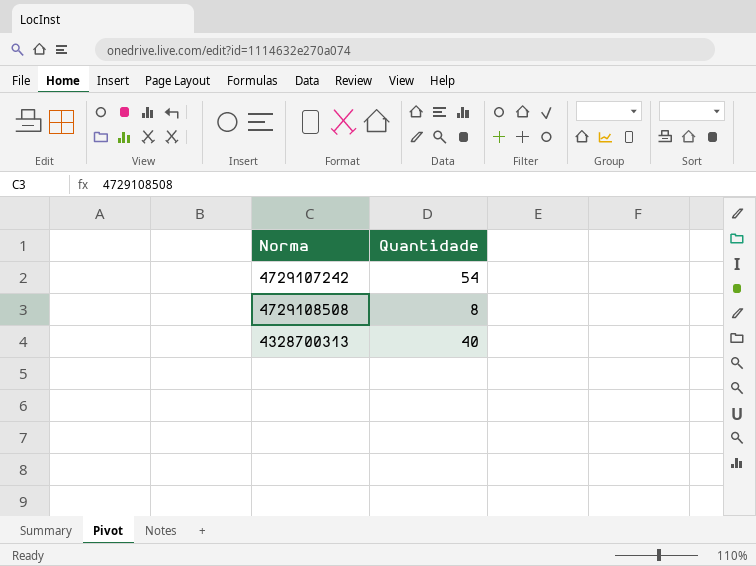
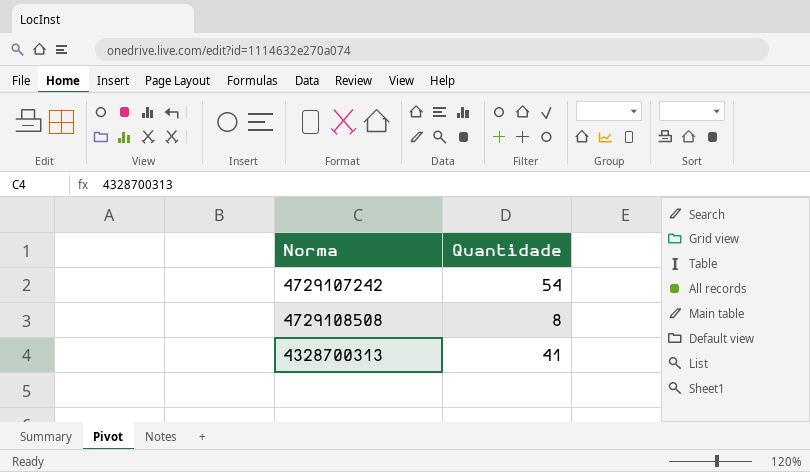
4328700313 | Quantidade: 40 -> 41

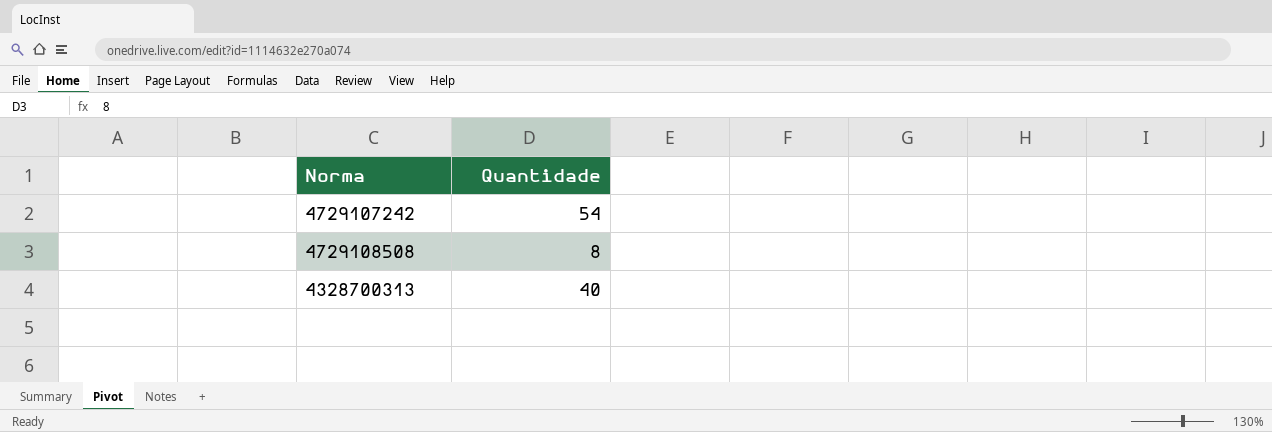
4328700313 | Quantidade: 41 -> 40

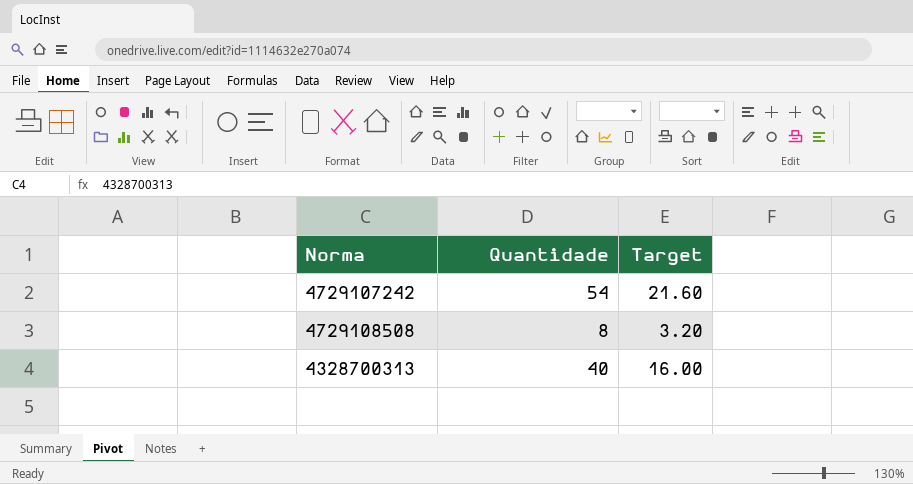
column Target | formula: none -> [Quantidade] * 0.4

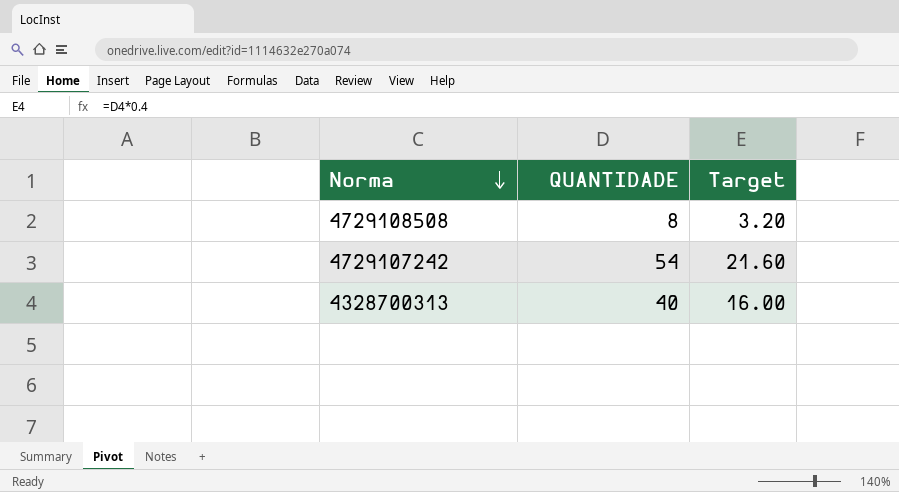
row order: none -> Norma descending
column name: Quantidade -> QUANTIDADE

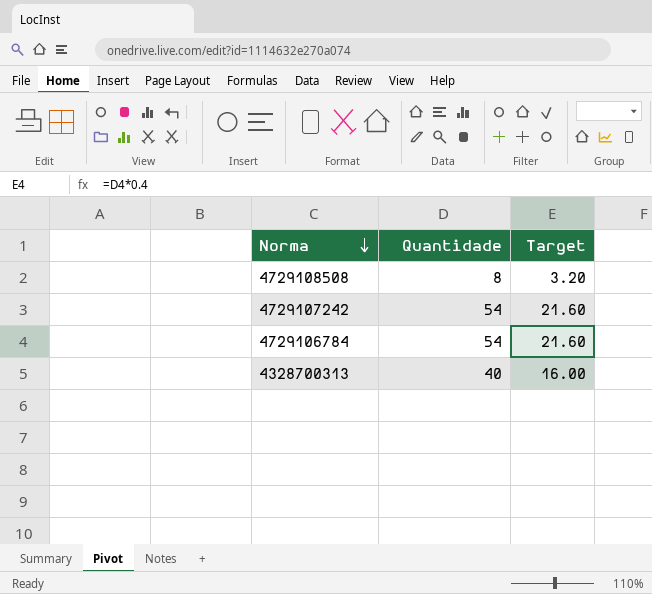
column name: QUANTIDADE -> Quantidade
row 4729106784: none -> 54 | 21.60

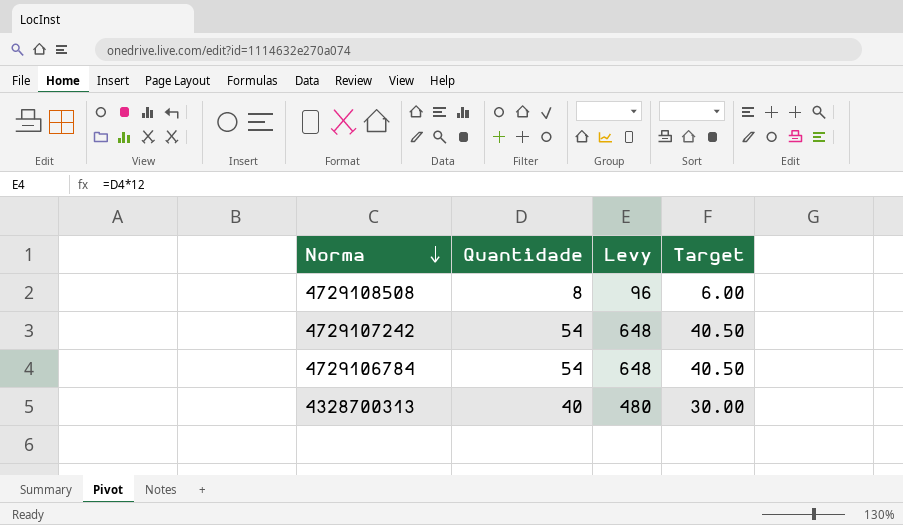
column Levy | formula: none -> [Quantidade] * 12
column Target | formula: [Quantidade] * 0.4 -> [Quantidade] * 0.75

